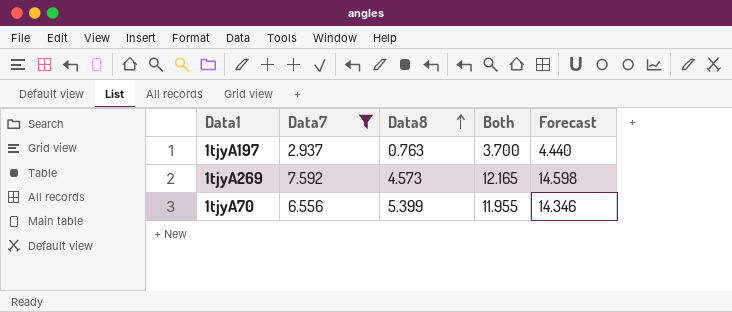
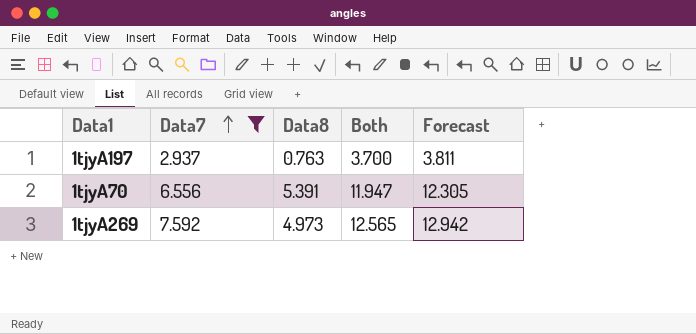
row order: Data8 ascending -> Data7 ascending
column Forecast | formula: [Both] * 1.2 -> [Both] * 1.03
1tjyA70 | Data8: 5.399 -> 5.391
1tjyA70 | Both: 11.955 -> 11.947
1tjyA269 | Data8: 4.573 -> 4.973
1tjyA269 | Both: 12.165 -> 12.565

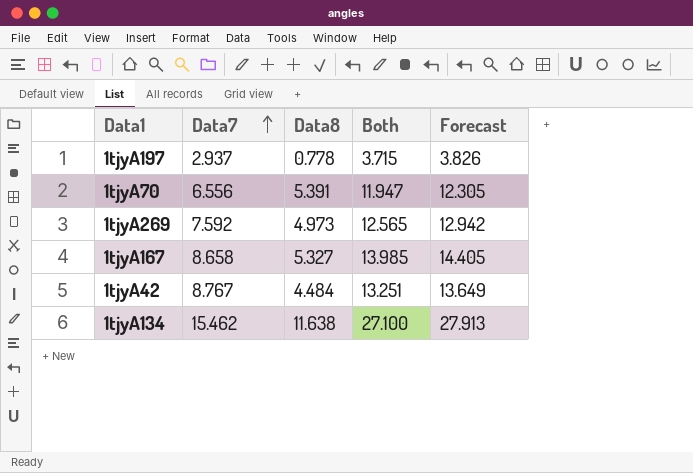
filter: Data7 <= 7.592 -> none
1tjyA197 | Data8: 0.763 -> 0.778
1tjyA197 | Both: 3.700 -> 3.715
1tjyA197 | Forecast: 3.811 -> 3.826

